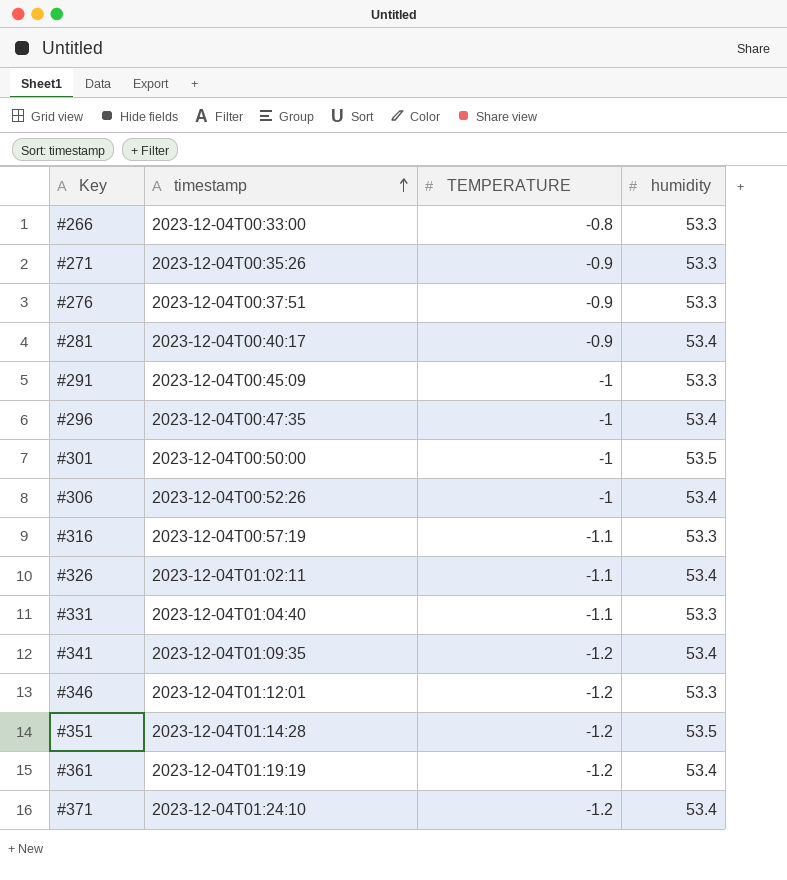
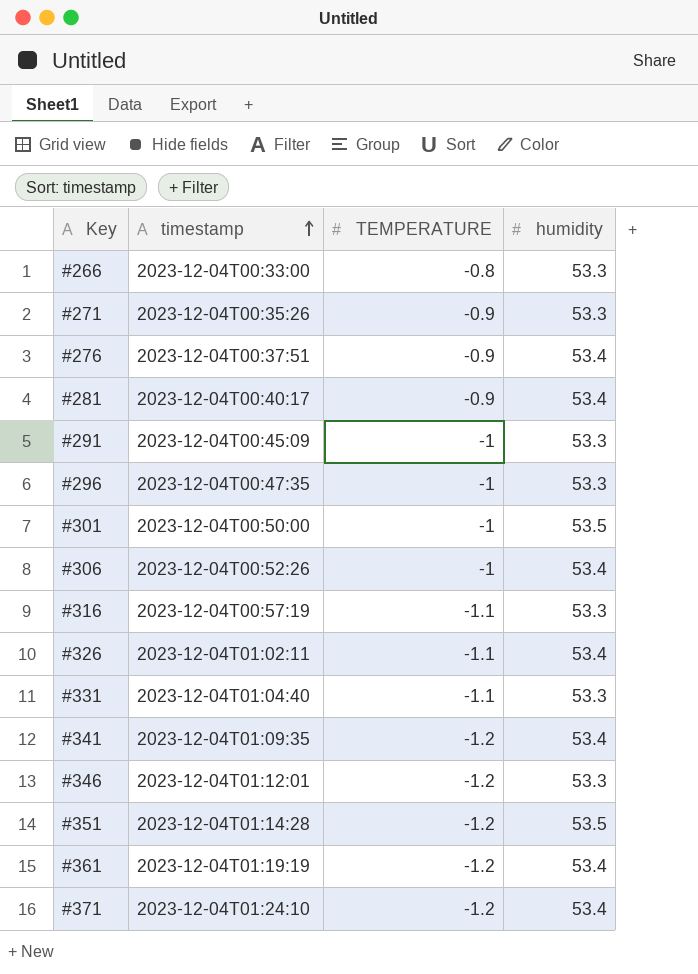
#276 | humidity: 53.3 -> 53.4
#296 | humidity: 53.4 -> 53.3

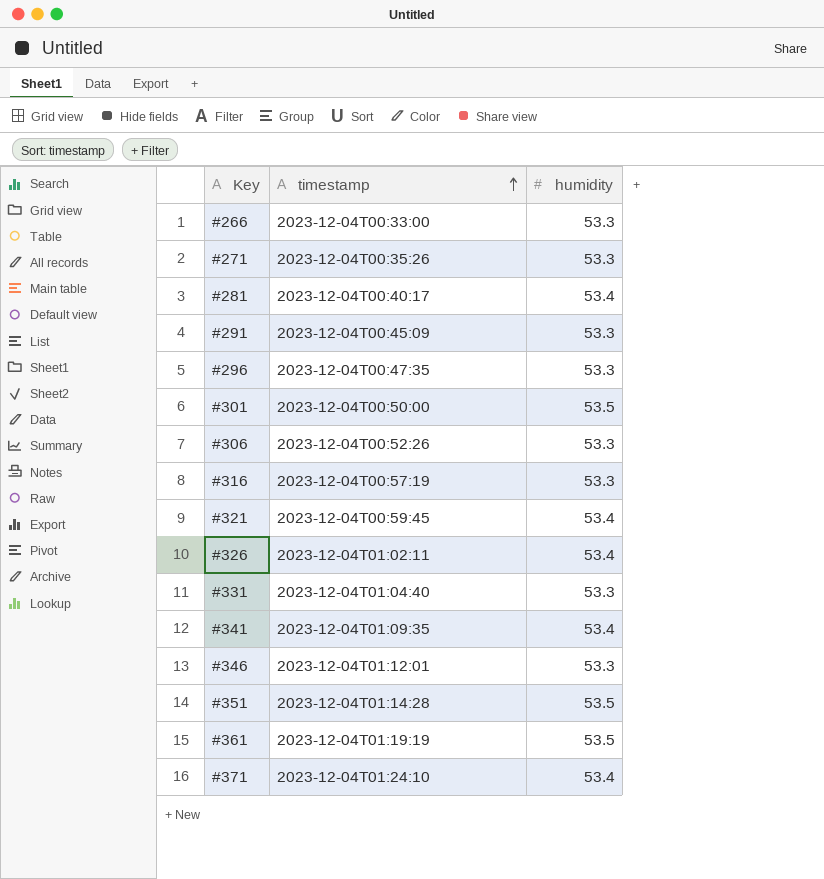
column TEMPERATURE | position: 3 -> none
row #276: 2023-12-04T00:37:51 | -0.9 | 53.4 -> none
#306 | humidity: 53.4 -> 53.3
row #321: none -> 2023-12-04T00:59:45 | 53.4
#361 | humidity: 53.4 -> 53.5

